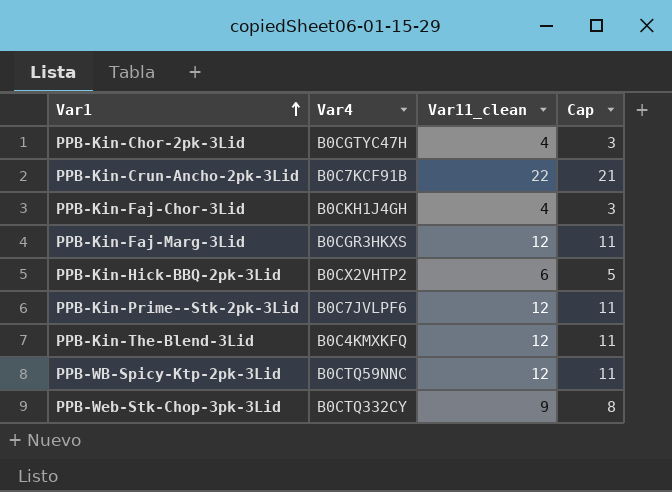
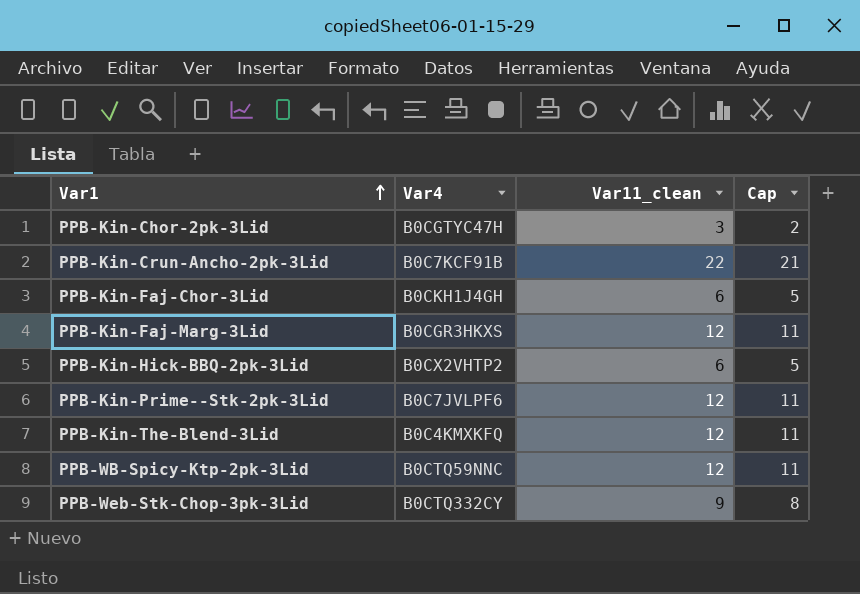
PPB-Kin-Chor-2pk-3Lid | Var11_clean: 4 -> 3
PPB-Kin-Chor-2pk-3Lid | Cap: 3 -> 2
PPB-Kin-Faj-Chor-3Lid | Var11_clean: 4 -> 6
PPB-Kin-Faj-Chor-3Lid | Cap: 3 -> 5

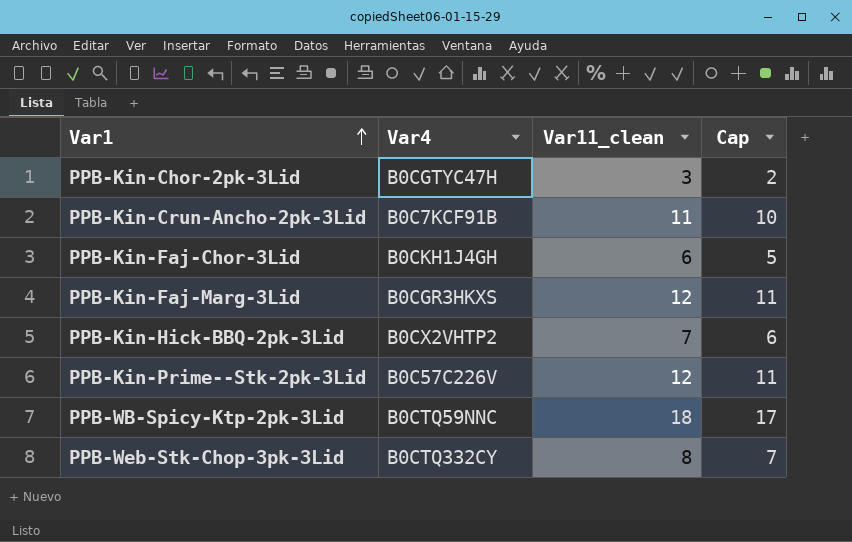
row PPB-Kin-The-Blend-3Lid: B0C4KMXKFQ | 12 | 11 -> none
PPB-Kin-Crun-Ancho-2pk-3Lid | Var11_clean: 22 -> 11
PPB-Kin-Crun-Ancho-2pk-3Lid | Cap: 21 -> 10
PPB-Kin-Hick-BBQ-2pk-3Lid | Var11_clean: 6 -> 7
PPB-Kin-Hick-BBQ-2pk-3Lid | Cap: 5 -> 6
PPB-Kin-Prime--Stk-2pk-3Lid | Var4: B0C7JVLPF6 -> B0C57C226V
PPB-WB-Spicy-Ktp-2pk-3Lid | Var11_clean: 12 -> 18
PPB-WB-Spicy-Ktp-2pk-3Lid | Cap: 11 -> 17
PPB-Web-Stk-Chop-3pk-3Lid | Var11_clean: 9 -> 8
PPB-Web-Stk-Chop-3pk-3Lid | Cap: 8 -> 7

